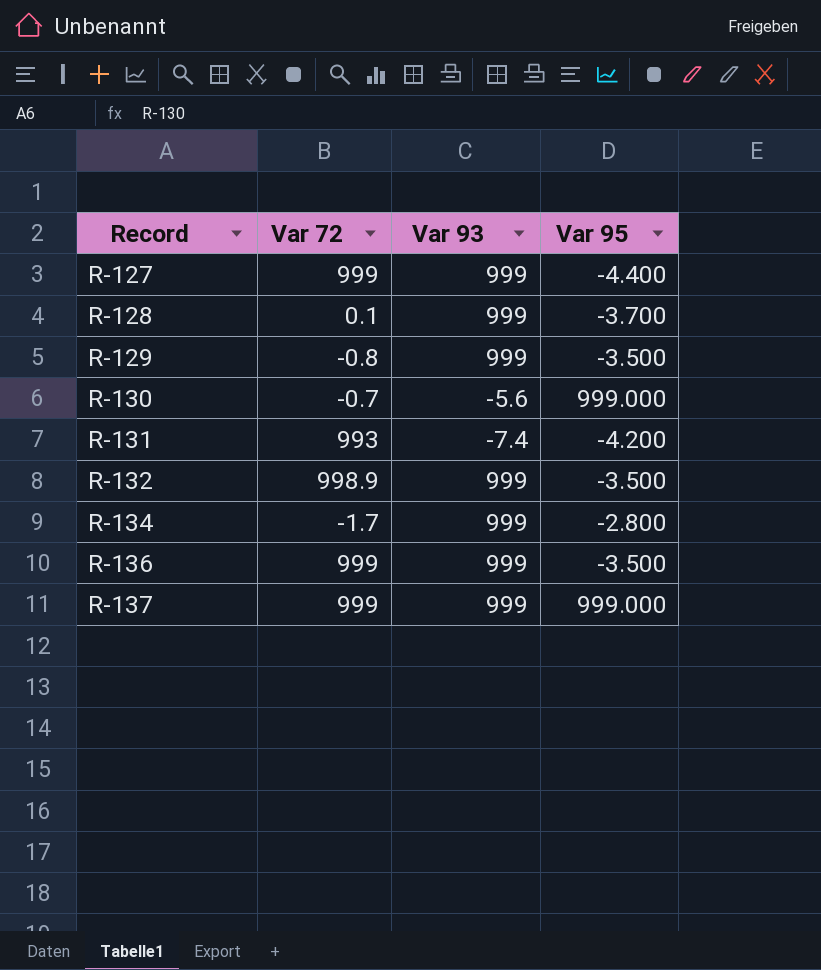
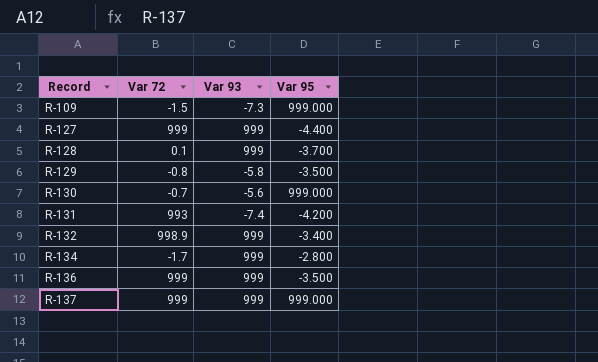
row R-109: none -> -1.5 | -7.3 | 999.000
R-129 | Var 93: 999 -> -5.8
R-132 | Var 95: -3.500 -> -3.400

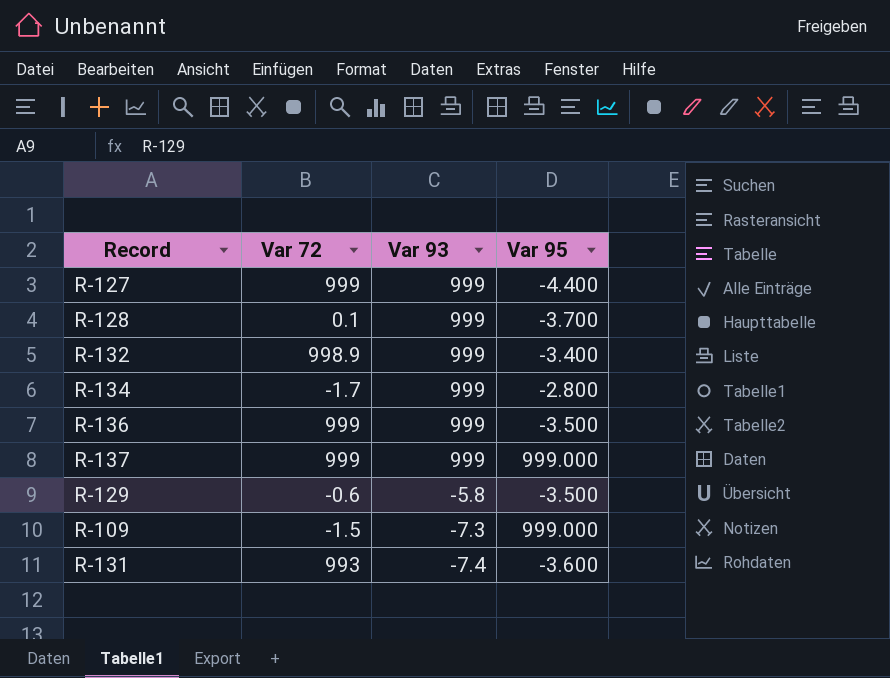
row order: Record ascending -> Var 93 descending
row R-130: -0.7 | -5.6 | 999.000 -> none
R-129 | Var 72: -0.8 -> -0.6
R-131 | Var 95: -4.200 -> -3.600

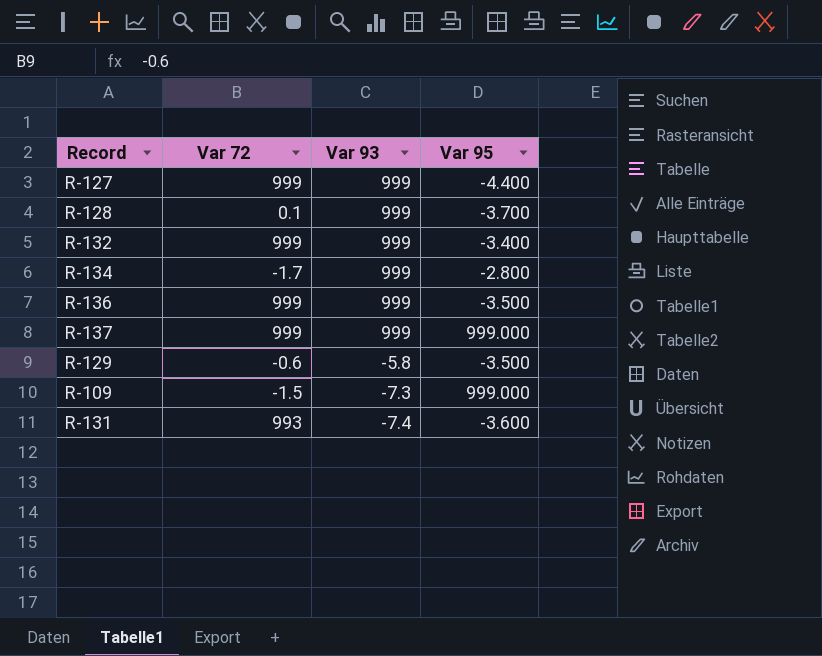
R-132 | Var 72: 998.9 -> 999

